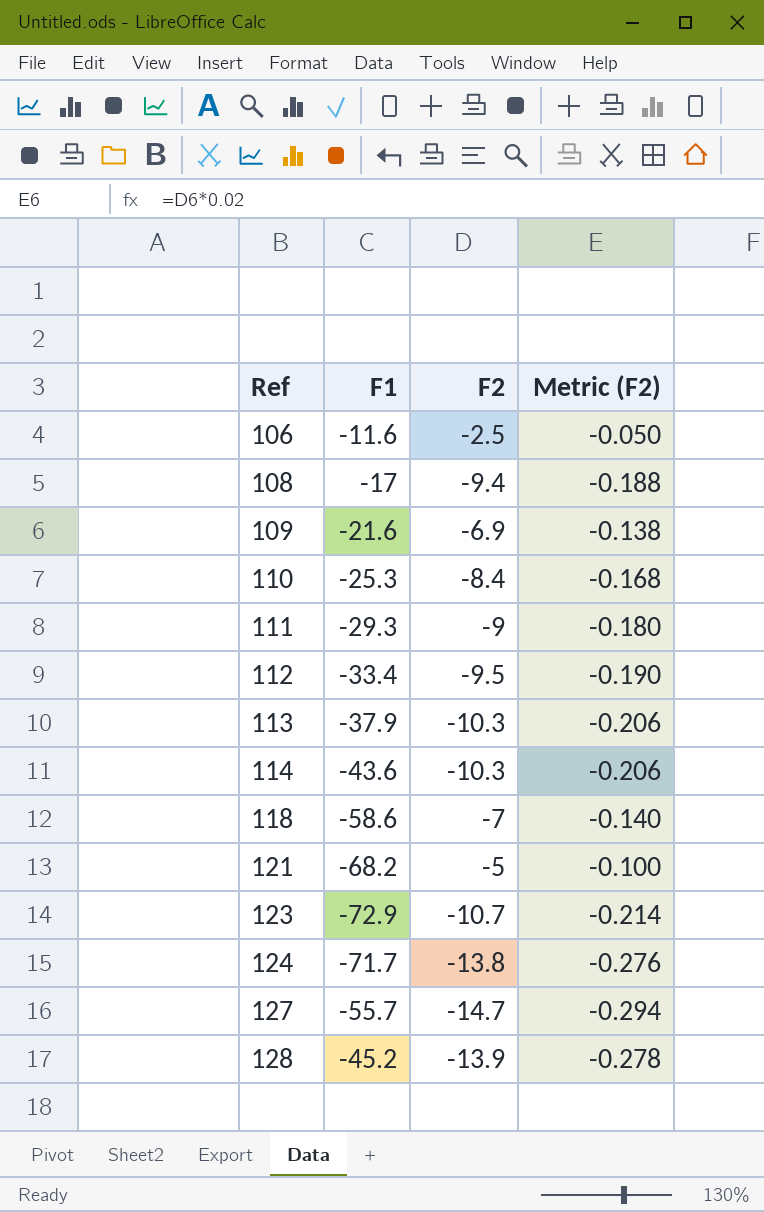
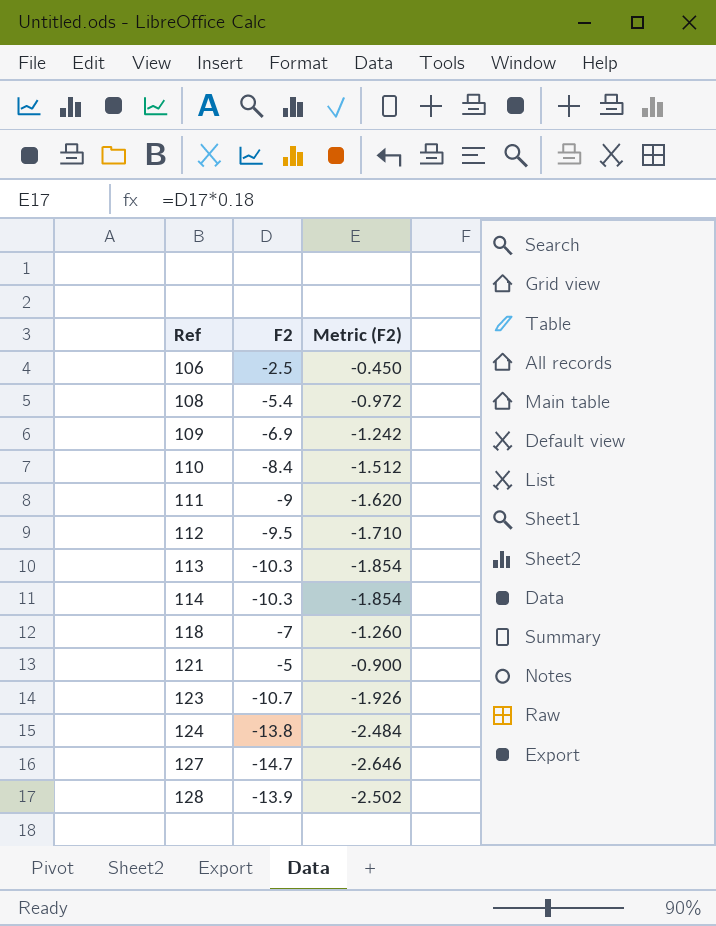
column F1 | position: 2 -> none
column Metric (F2) | formula: [F2] * 0.02 -> [F2] * 0.18
108 | F2: -9.4 -> -5.4

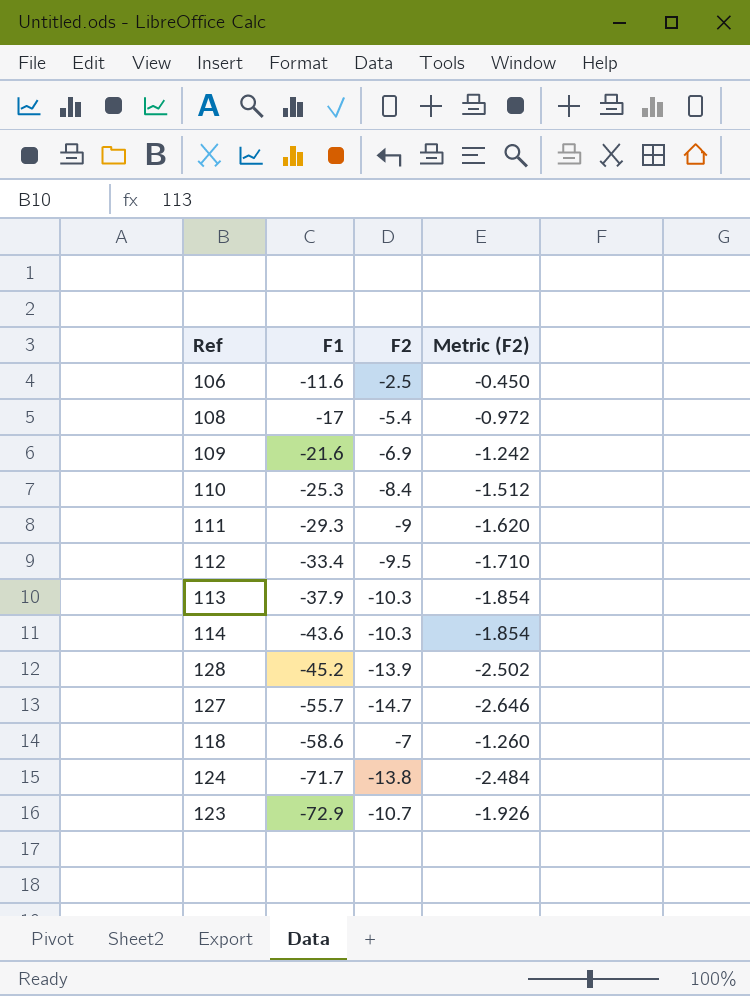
row order: Ref ascending -> F1 descending
column F1 | position: none -> 2
row 121: -5 | -0.900 -> none

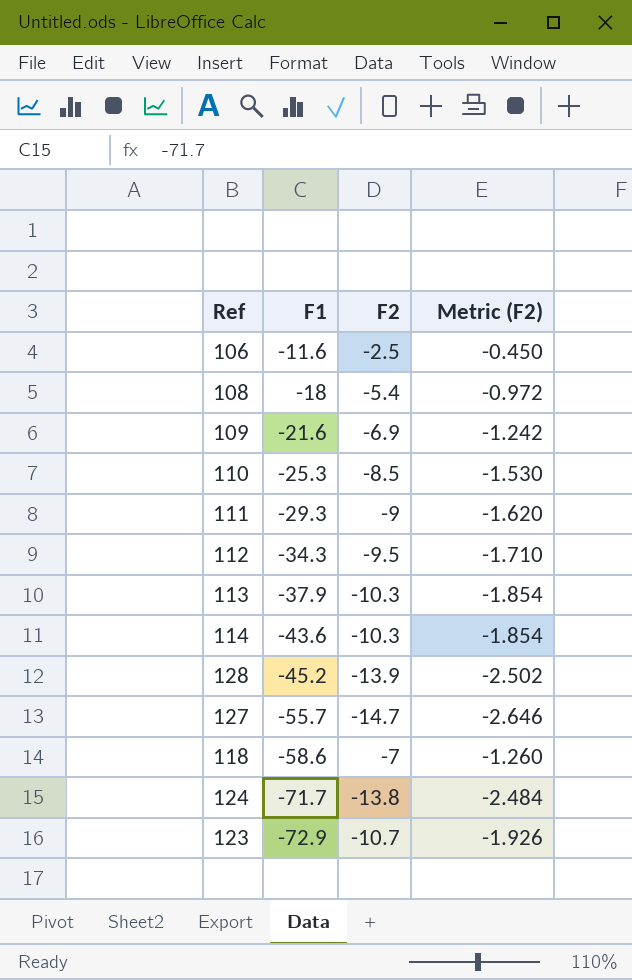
108 | F1: -17 -> -18
110 | F2: -8.4 -> -8.5
110 | Metric (F2): -1.512 -> -1.530
112 | F1: -33.4 -> -34.3

